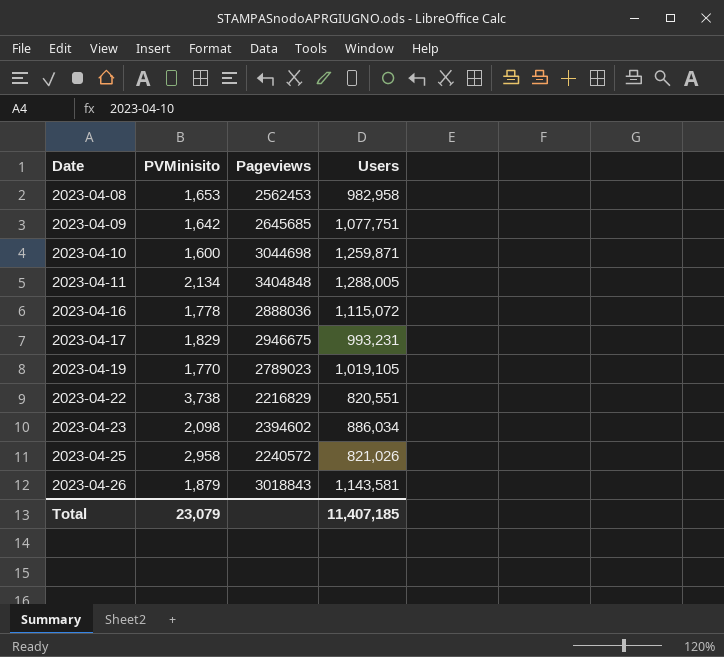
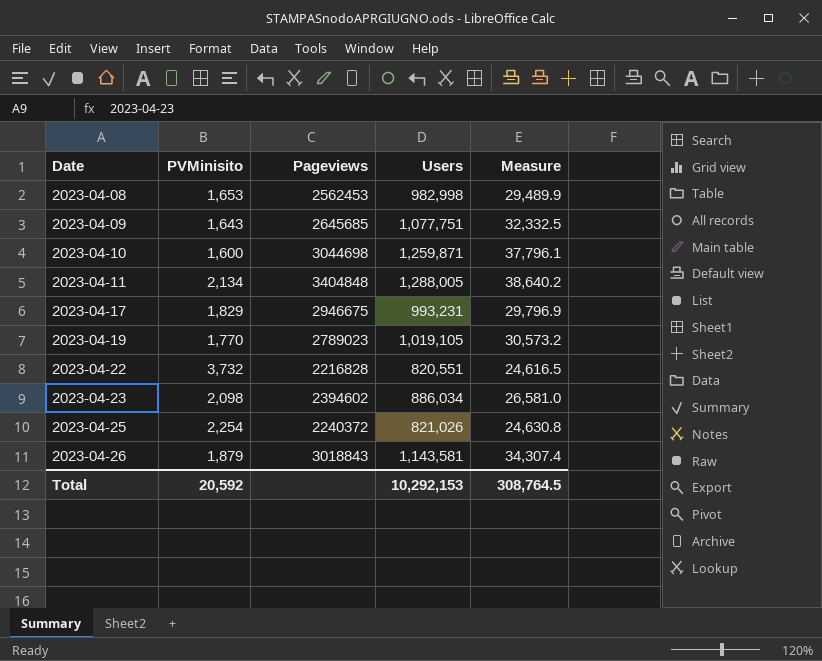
column Measure | formula: none -> [Users] * 0.03
row 2023-04-16: 1,778 | 2888036 | 1,115,072 -> none
2023-04-08 | Users: 982,958 -> 982,998
2023-04-09 | PVMinisito: 1,642 -> 1,643
2023-04-22 | PVMinisito: 3,738 -> 3,732
2023-04-22 | Pageviews: 2216829 -> 2216828
2023-04-25 | PVMinisito: 2,958 -> 2,254
2023-04-25 | Pageviews: 2240572 -> 2240372
Total | PVMinisito: 23,079 -> 20,592
Total | Users: 11,407,185 -> 10,292,153

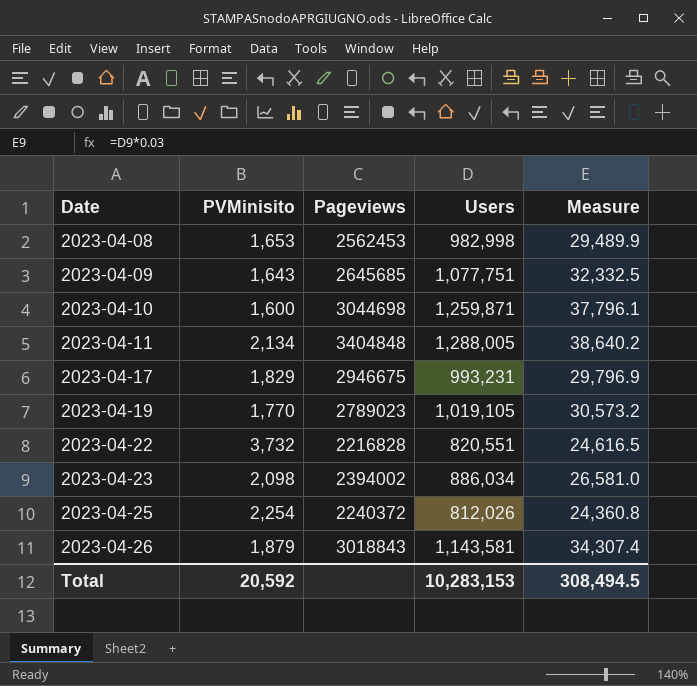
2023-04-23 | Pageviews: 2394602 -> 2394002
2023-04-25 | Users: 821,026 -> 812,026
2023-04-25 | Measure: 24,630.8 -> 24,360.8
Total | Users: 10,292,153 -> 10,283,153
Total | Measure: 308,764.5 -> 308,494.5

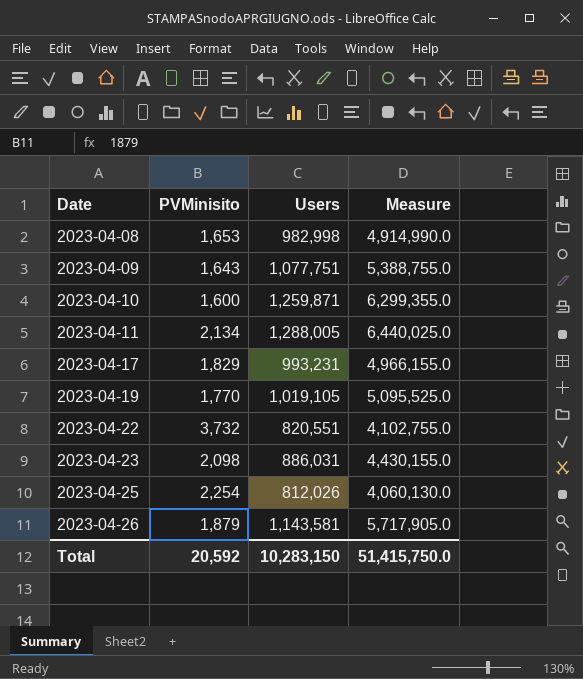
column Pageviews | position: 3 -> none
column Measure | formula: [Users] * 0.03 -> [Users] * 5
2023-04-23 | Users: 886,034 -> 886,031
Total | Users: 10,283,153 -> 10,283,150
Total | Measure: 308,494.5 -> 51,415,750.0

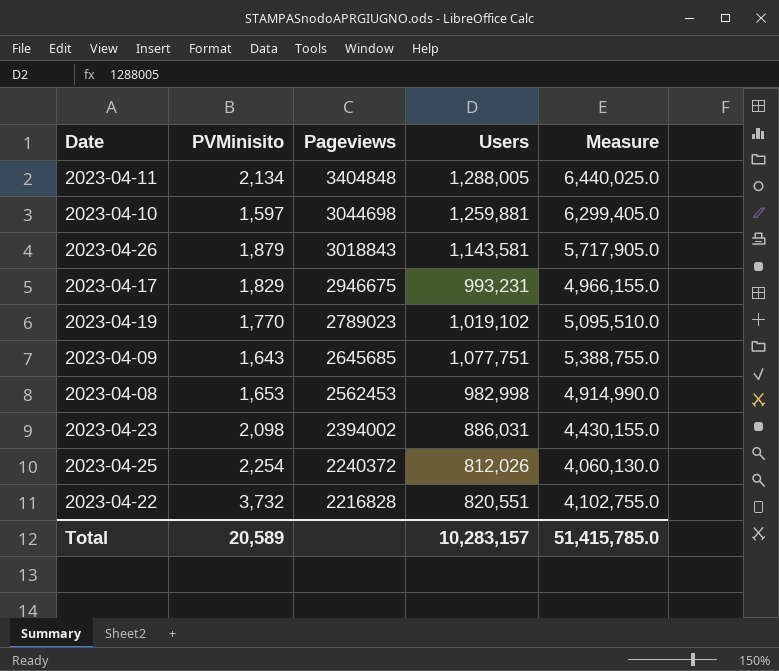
row order: Date ascending -> Pageviews descending
column Pageviews | position: none -> 3
2023-04-10 | PVMinisito: 1,600 -> 1,597
2023-04-10 | Users: 1,259,871 -> 1,259,881
2023-04-10 | Measure: 6,299,355.0 -> 6,299,405.0
2023-04-19 | Users: 1,019,105 -> 1,019,102
2023-04-19 | Measure: 5,095,525.0 -> 5,095,510.0
Total | PVMinisito: 20,592 -> 20,589
Total | Users: 10,283,150 -> 10,283,157
Total | Measure: 51,415,750.0 -> 51,415,785.0

